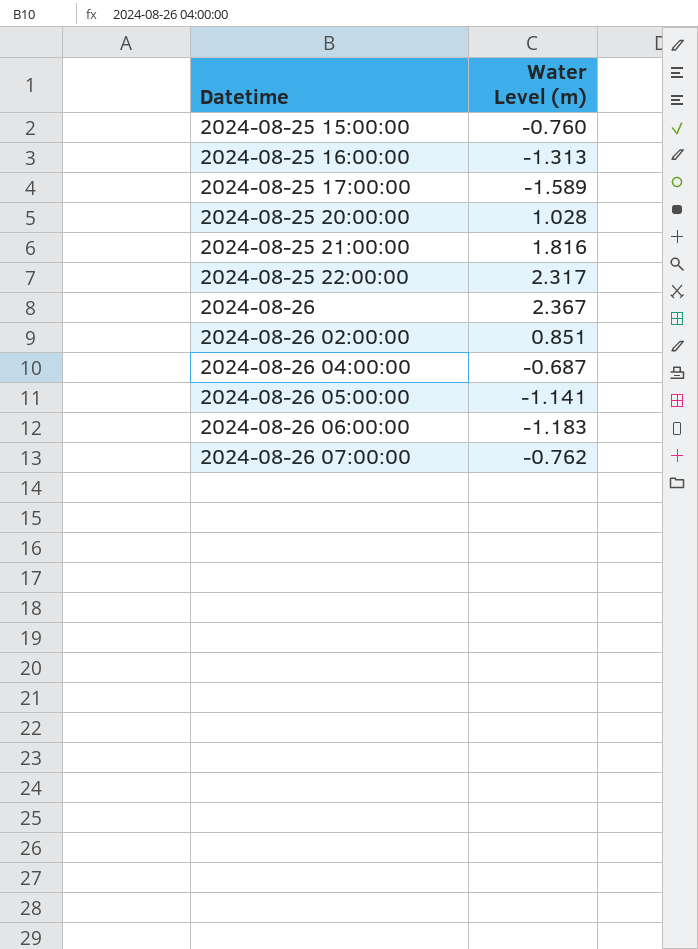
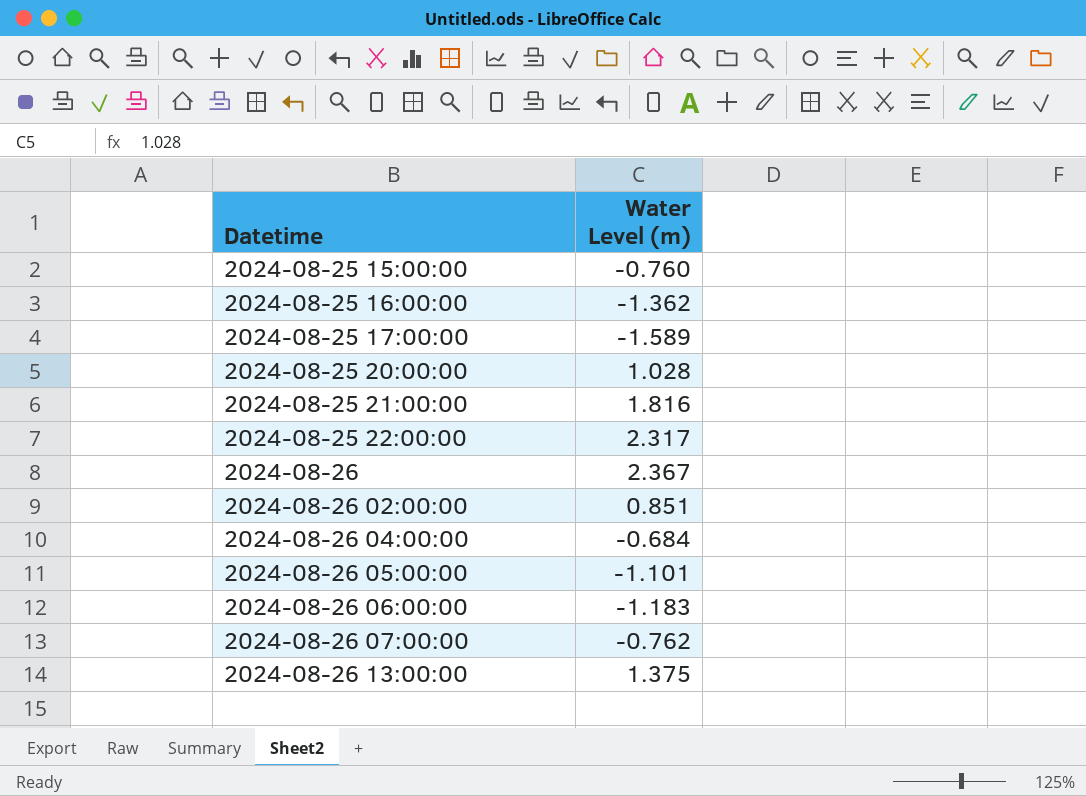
2024-08-25 16:00:00 | Water Level (m): -1.313 -> -1.362
2024-08-26 04:00:00 | Water Level (m): -0.687 -> -0.684
2024-08-26 05:00:00 | Water Level (m): -1.141 -> -1.101
row 2024-08-26 13:00:00: none -> 1.375

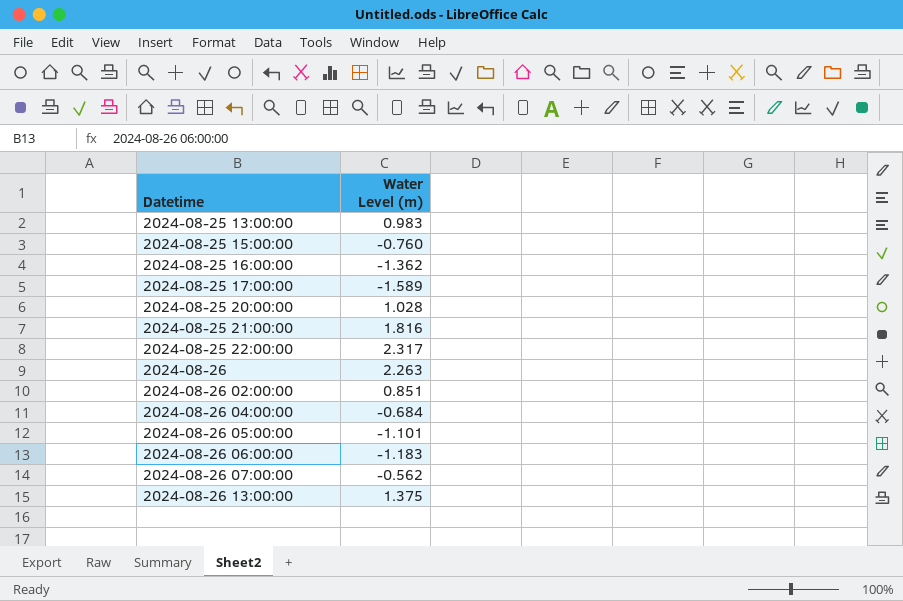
row 2024-08-25 13:00:00: none -> 0.983
2024-08-26 | Water Level (m): 2.367 -> 2.263
2024-08-26 07:00:00 | Water Level (m): -0.762 -> -0.562

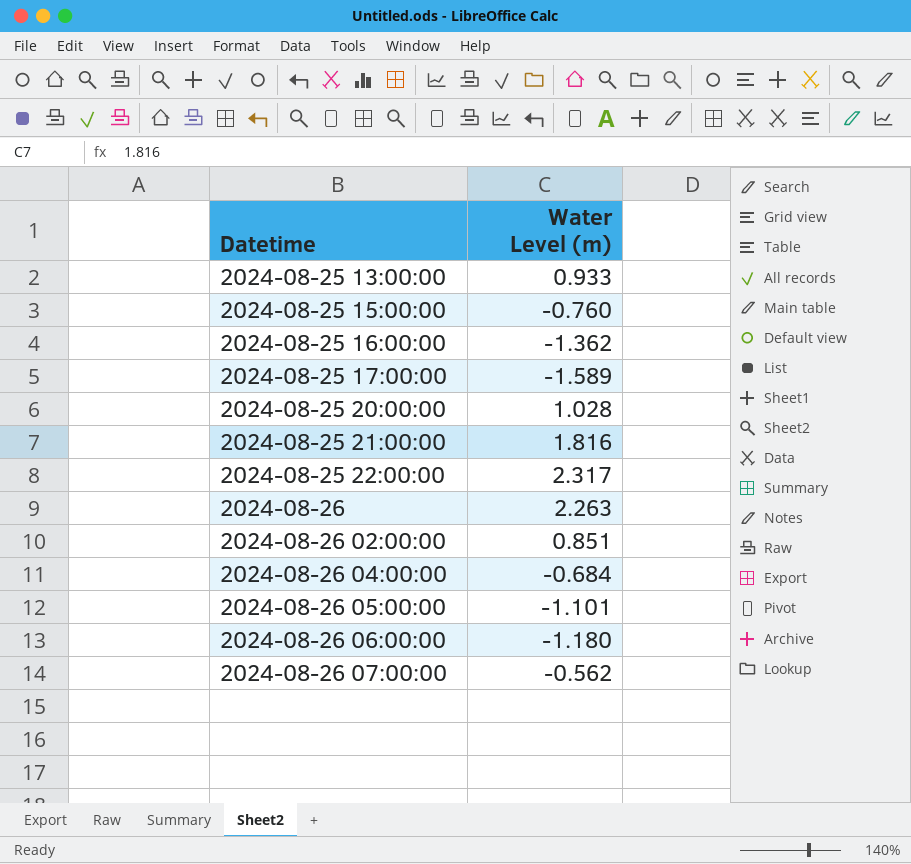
row 2024-08-26 13:00:00: 1.375 -> none
2024-08-25 13:00:00 | Water Level (m): 0.983 -> 0.933
2024-08-26 06:00:00 | Water Level (m): -1.183 -> -1.180

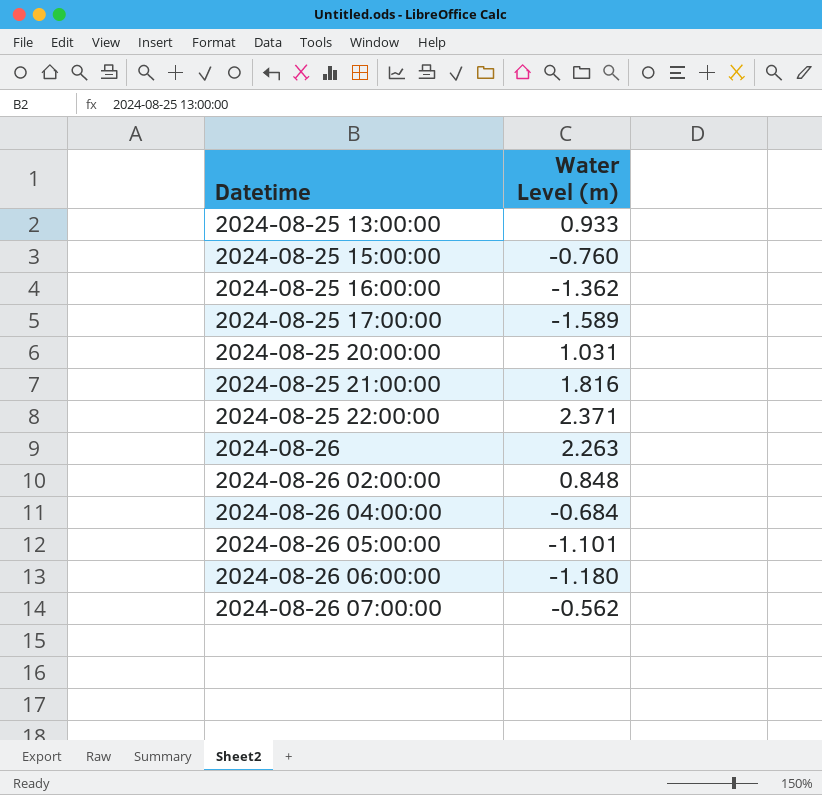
2024-08-25 20:00:00 | Water Level (m): 1.028 -> 1.031
2024-08-25 22:00:00 | Water Level (m): 2.317 -> 2.371
2024-08-26 02:00:00 | Water Level (m): 0.851 -> 0.848

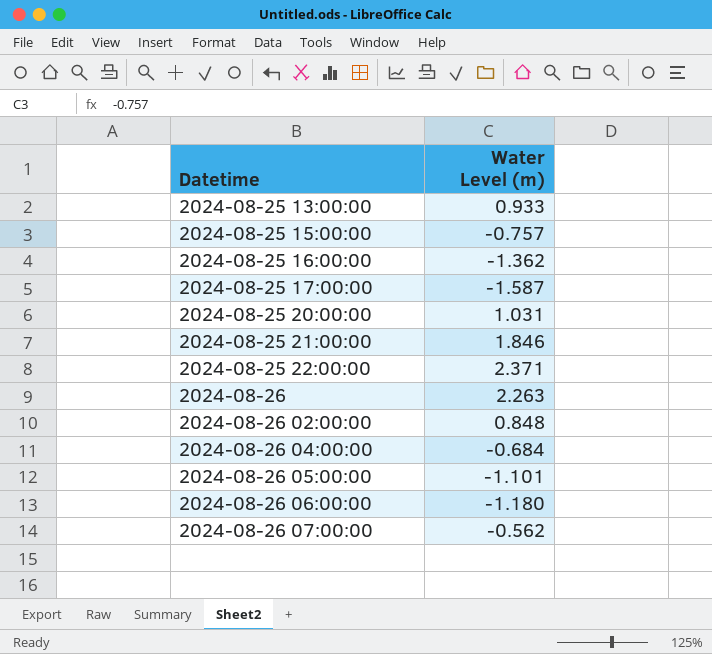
2024-08-25 15:00:00 | Water Level (m): -0.760 -> -0.757
2024-08-25 17:00:00 | Water Level (m): -1.589 -> -1.587
2024-08-25 21:00:00 | Water Level (m): 1.816 -> 1.846

